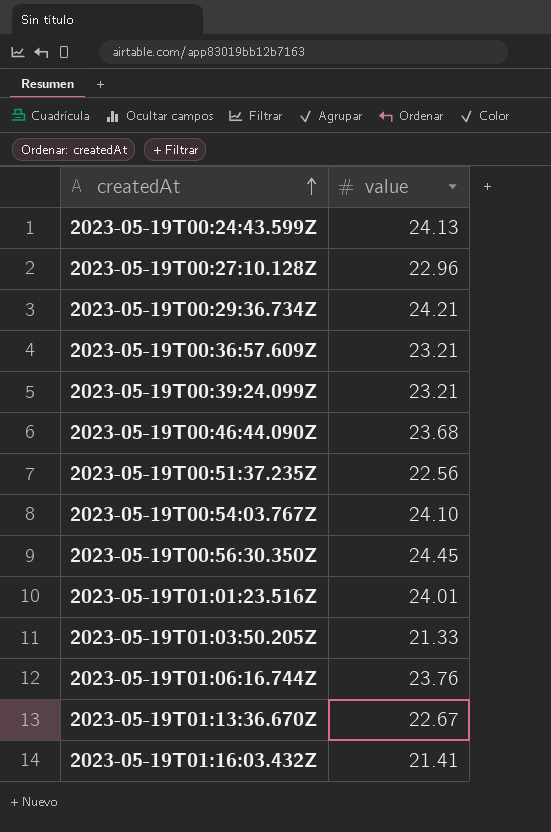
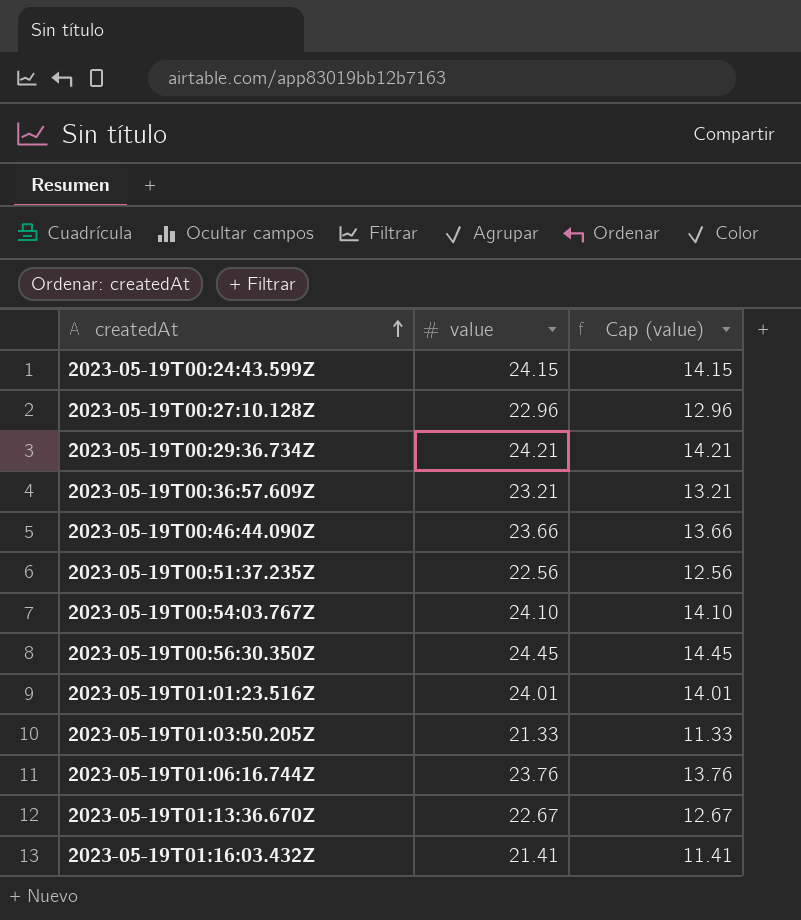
column Cap (value) | formula: none -> [value] - 10
row 2023-05-19T00:39:24.099Z: 23.21 -> none
2023-05-19T00:24:43.599Z | value: 24.13 -> 24.15
2023-05-19T00:46:44.090Z | value: 23.68 -> 23.66

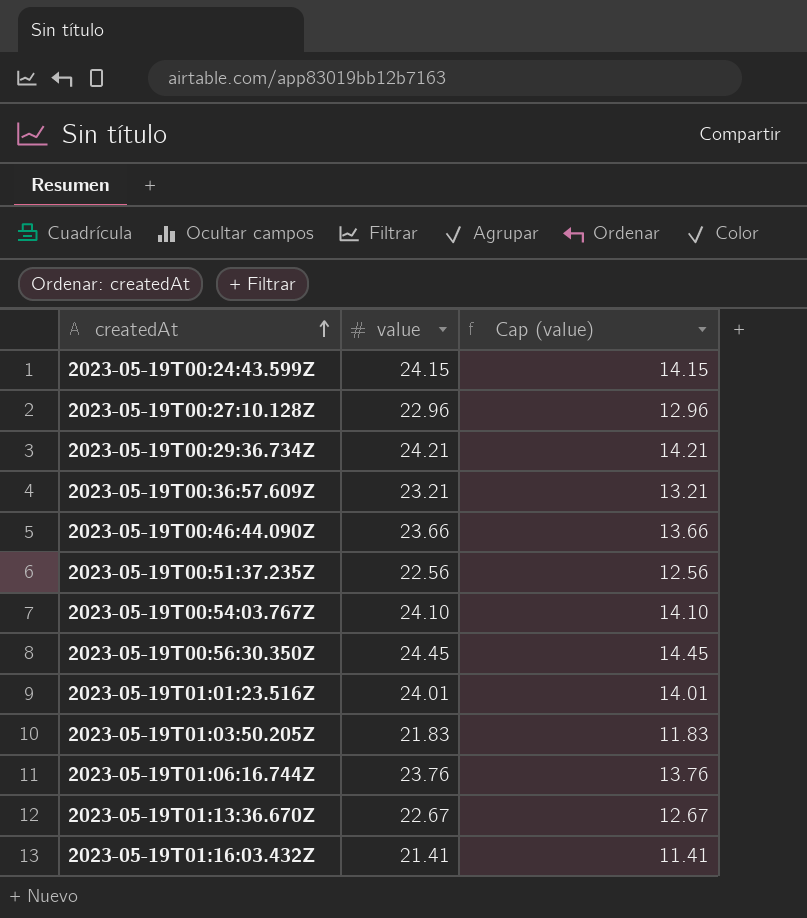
2023-05-19T01:03:50.205Z | value: 21.33 -> 21.83
2023-05-19T01:03:50.205Z | Cap (value): 11.33 -> 11.83

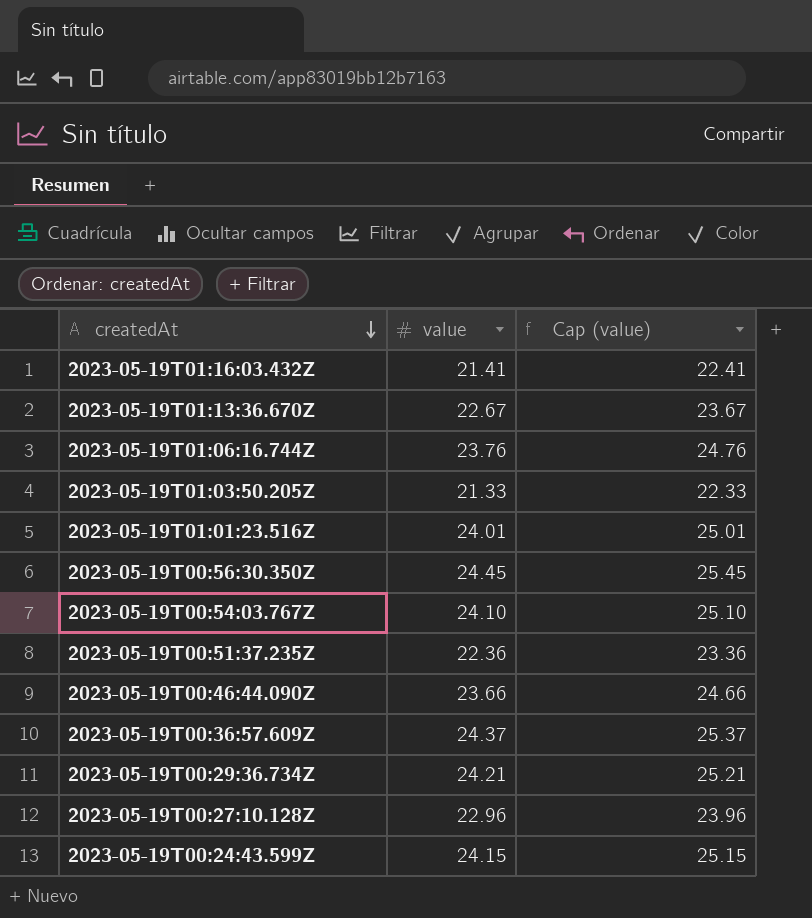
row order: createdAt ascending -> createdAt descending
column Cap (value) | formula: [value] - 10 -> [value] + 1
2023-05-19T01:03:50.205Z | value: 21.83 -> 21.33
2023-05-19T00:51:37.235Z | value: 22.56 -> 22.36
2023-05-19T00:36:57.609Z | value: 23.21 -> 24.37

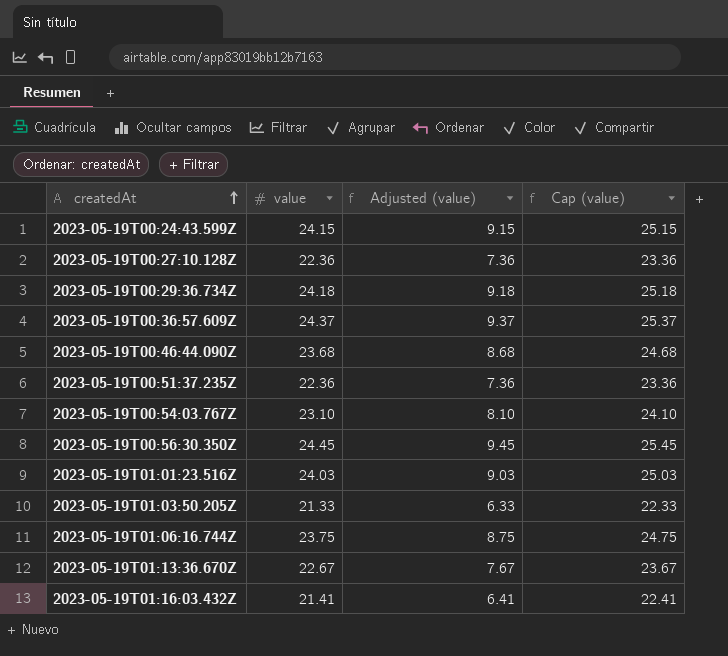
row order: createdAt descending -> createdAt ascending
column Adjusted (value) | formula: none -> [value] - 15
2023-05-19T00:27:10.128Z | value: 22.96 -> 22.36
2023-05-19T00:27:10.128Z | Cap (value): 23.96 -> 23.36
2023-05-19T00:29:36.734Z | value: 24.21 -> 24.18
2023-05-19T00:29:36.734Z | Cap (value): 25.21 -> 25.18
2023-05-19T00:46:44.090Z | value: 23.66 -> 23.68
2023-05-19T00:46:44.090Z | Cap (value): 24.66 -> 24.68
2023-05-19T00:54:03.767Z | value: 24.10 -> 23.10
2023-05-19T00:54:03.767Z | Cap (value): 25.10 -> 24.10
2023-05-19T01:01:23.516Z | value: 24.01 -> 24.03
2023-05-19T01:01:23.516Z | Cap (value): 25.01 -> 25.03
2023-05-19T01:06:16.744Z | value: 23.76 -> 23.75
2023-05-19T01:06:16.744Z | Cap (value): 24.76 -> 24.75

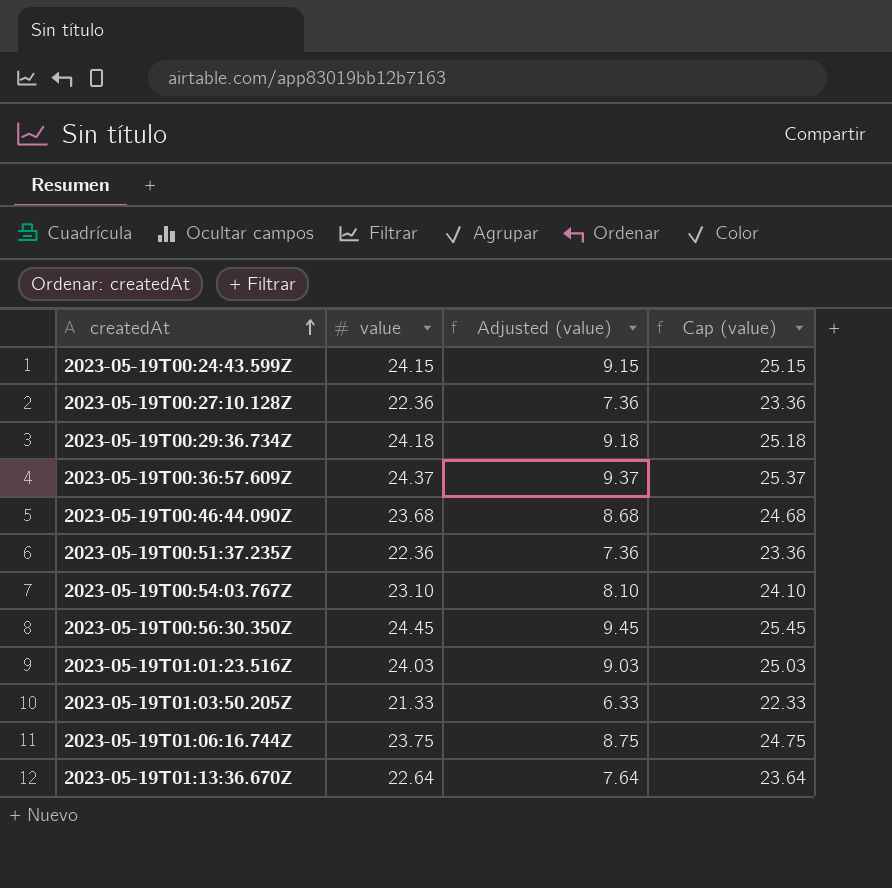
row 2023-05-19T01:16:03.432Z: 21.41 | 6.41 | 22.41 -> none
2023-05-19T01:13:36.670Z | value: 22.67 -> 22.64
2023-05-19T01:13:36.670Z | Adjusted (value): 7.67 -> 7.64
2023-05-19T01:13:36.670Z | Cap (value): 23.67 -> 23.64

